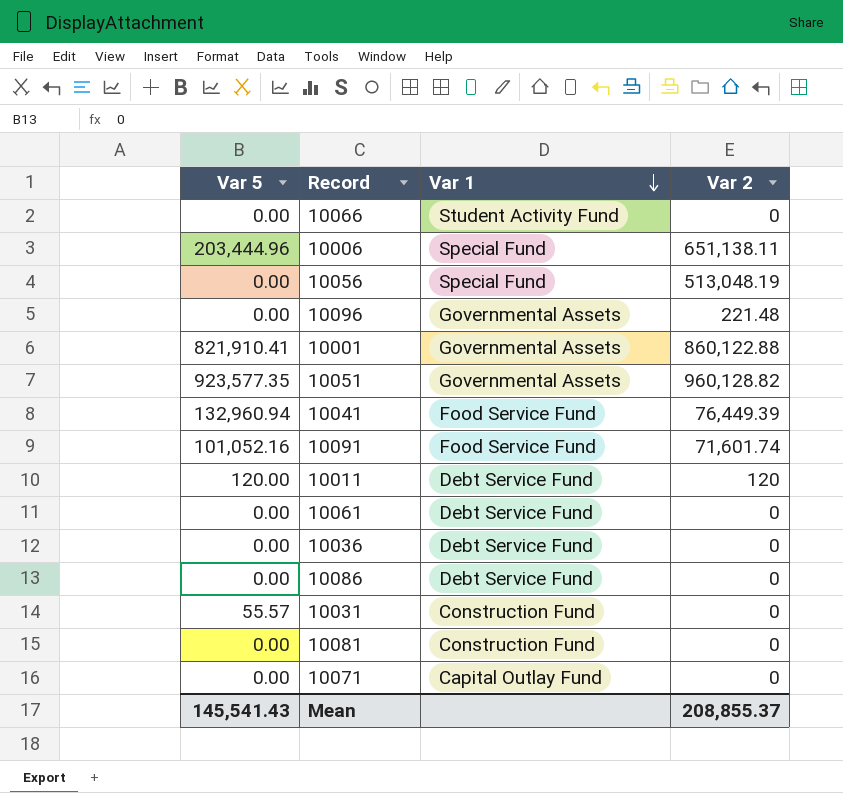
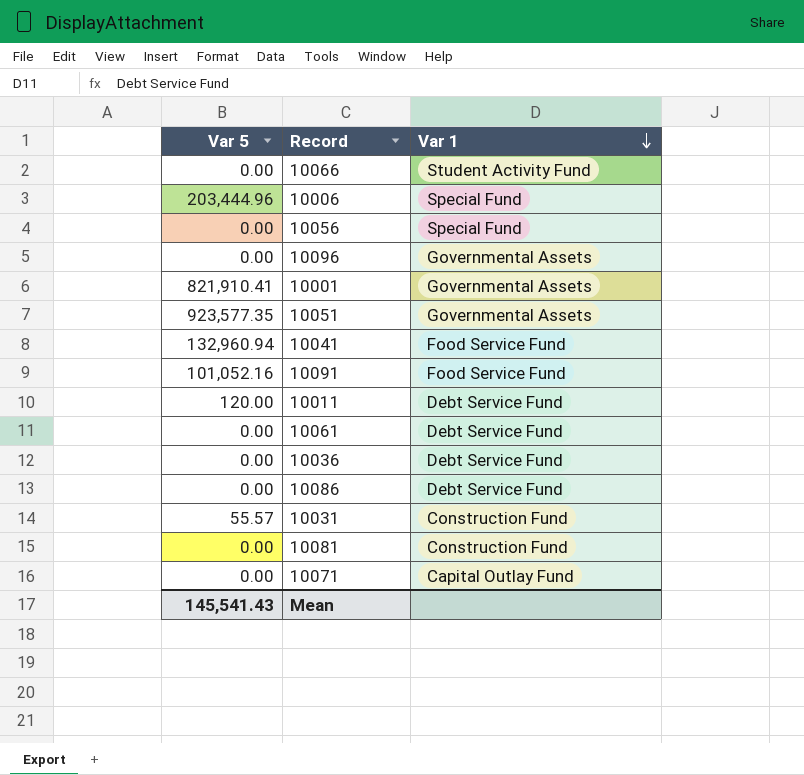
column Var 2 | position: 4 -> none

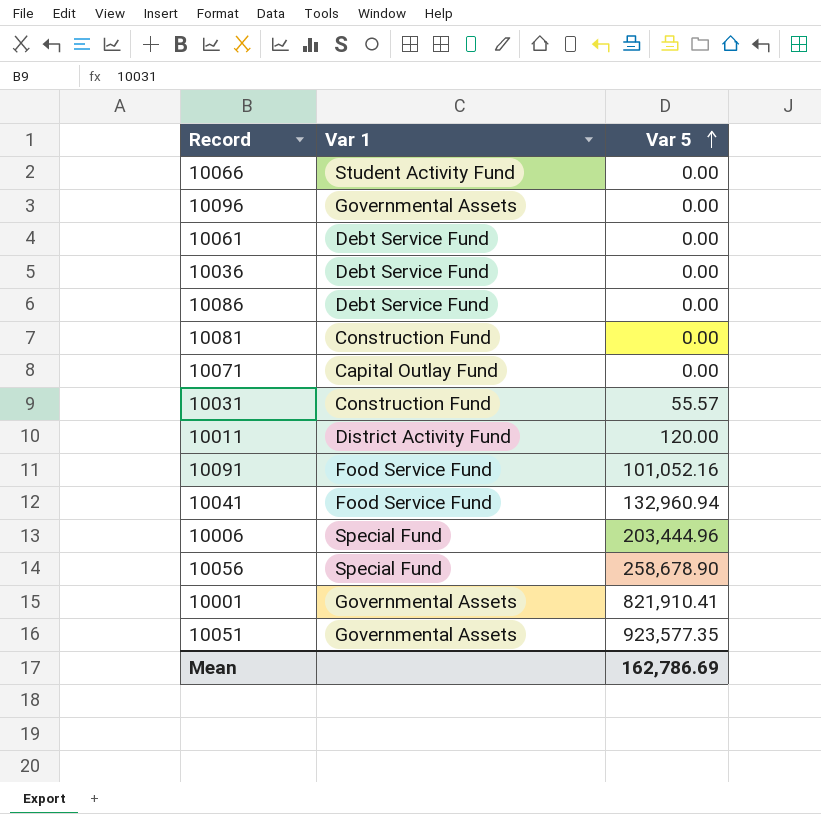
row order: Var 1 descending -> Var 5 ascending
column Var 5 | position: 1 -> 3
10011 | Var 1: Debt Service Fund -> District Activity Fund
10056 | Var 5: 0.00 -> 258,678.90
Mean | Var 5: 145,541.43 -> 162,786.69

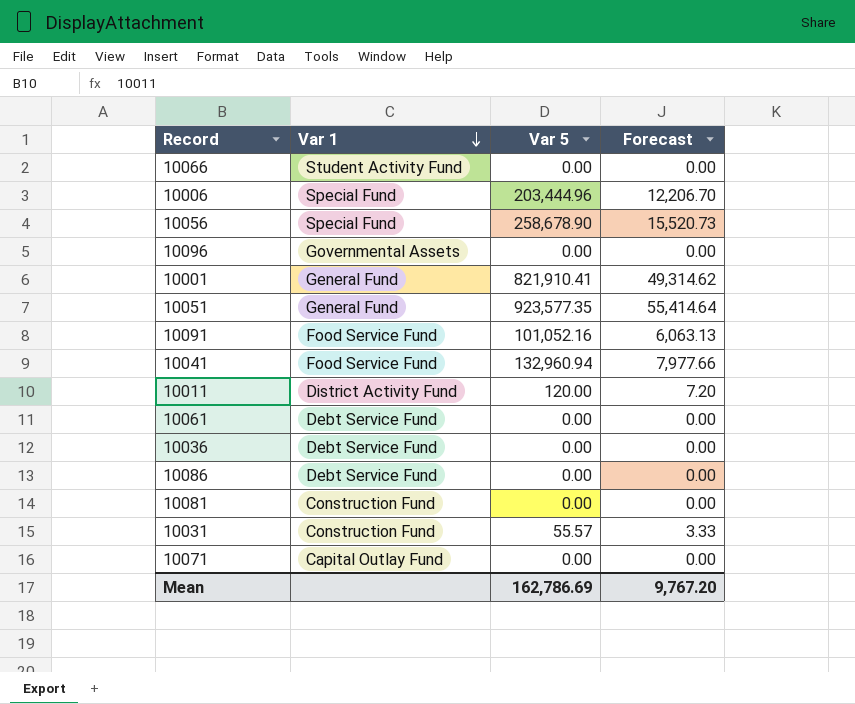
row order: Var 5 ascending -> Var 1 descending
column Forecast | formula: none -> [Var 5] * 0.06
10001 | Var 1: Governmental Assets -> General Fund
10051 | Var 1: Governmental Assets -> General Fund

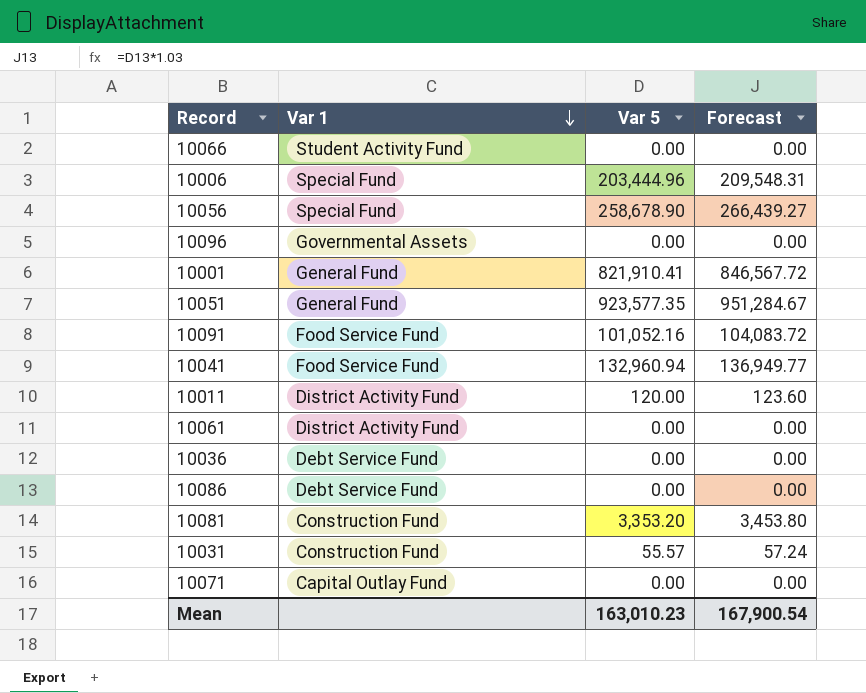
column Forecast | formula: [Var 5] * 0.06 -> [Var 5] * 1.03
10061 | Var 1: Debt Service Fund -> District Activity Fund
10081 | Var 5: 0.00 -> 3,353.20
Mean | Var 5: 162,786.69 -> 163,010.23
Mean | Forecast: 9,767.20 -> 167,900.54

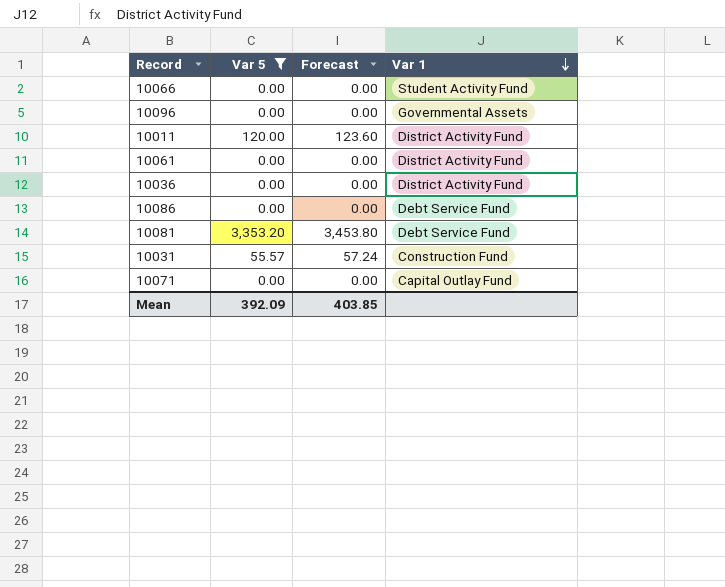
filter: none -> Var 5 <= 3,353.20
column Var 1 | position: 2 -> 4
10036 | Var 1: Debt Service Fund -> District Activity Fund
10081 | Var 1: Construction Fund -> Debt Service Fund
Mean | Var 5: 163,010.23 -> 392.09
Mean | Forecast: 167,900.54 -> 403.85

